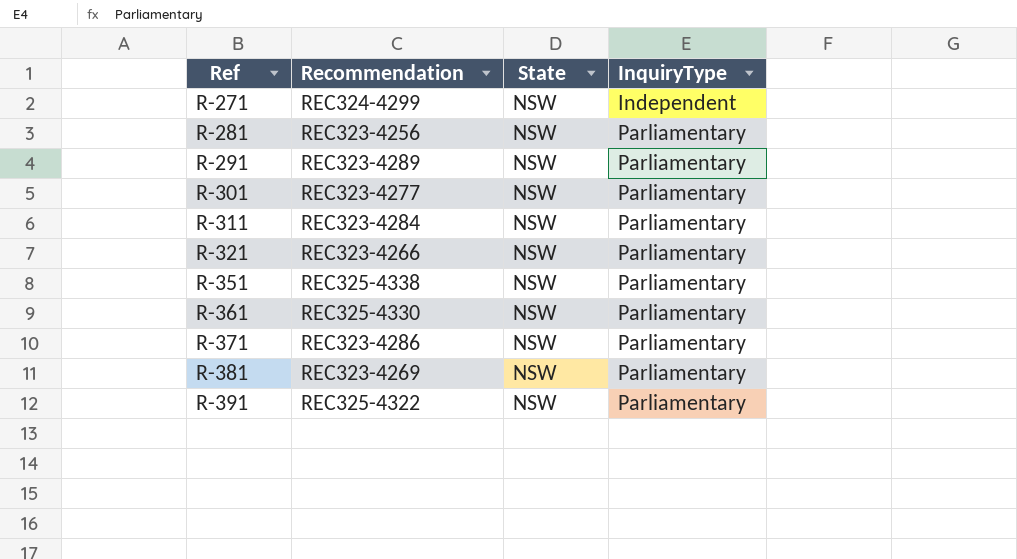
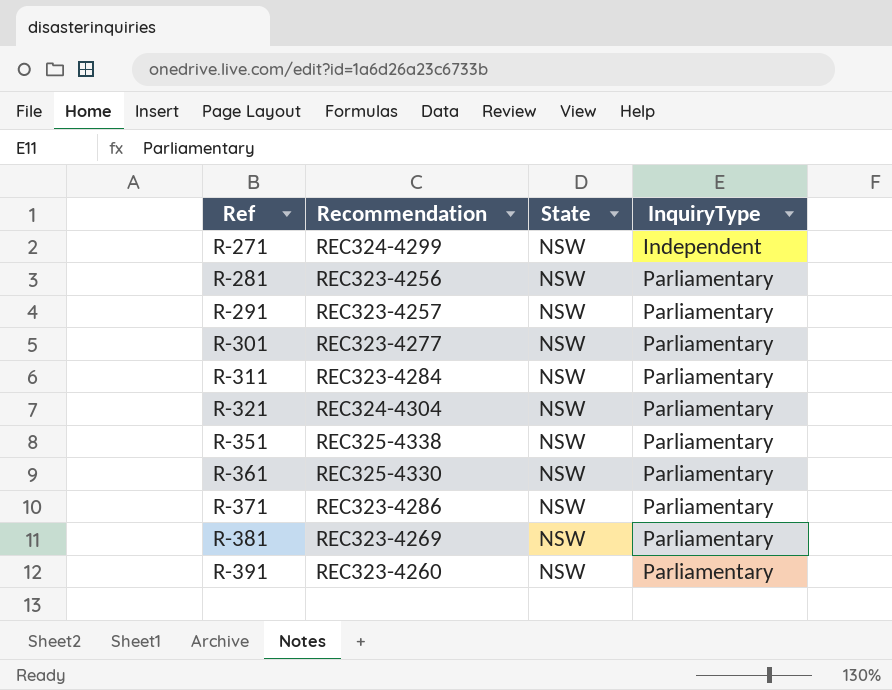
R-291 | Recommendation: REC323-4289 -> REC323-4257
R-321 | Recommendation: REC323-4266 -> REC324-4304
R-391 | Recommendation: REC325-4322 -> REC323-4260

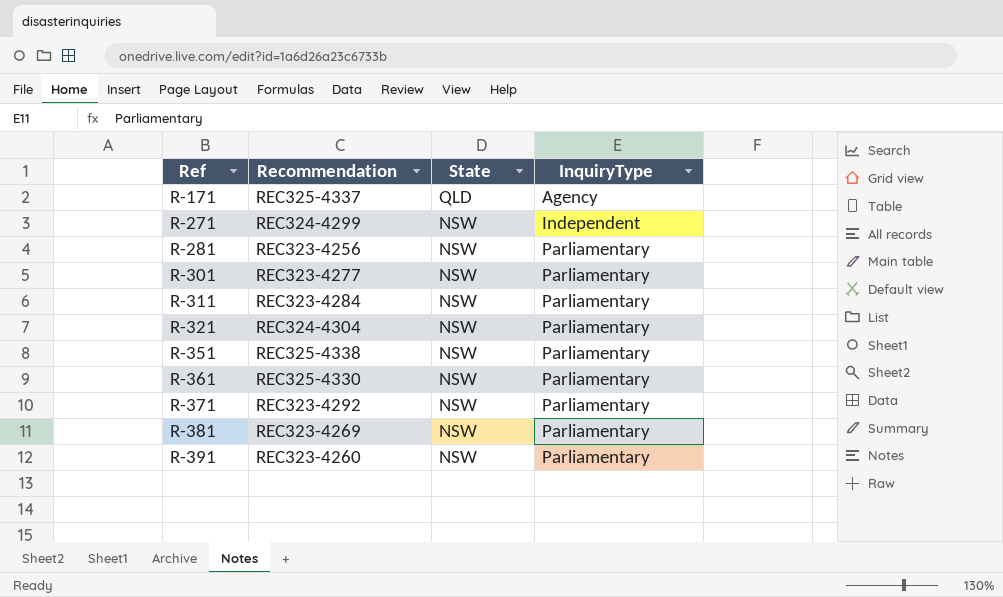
row R-291: REC323-4257 | NSW | Parliamentary -> none
row R-171: none -> REC325-4337 | QLD | Agency
R-371 | Recommendation: REC323-4286 -> REC323-4292

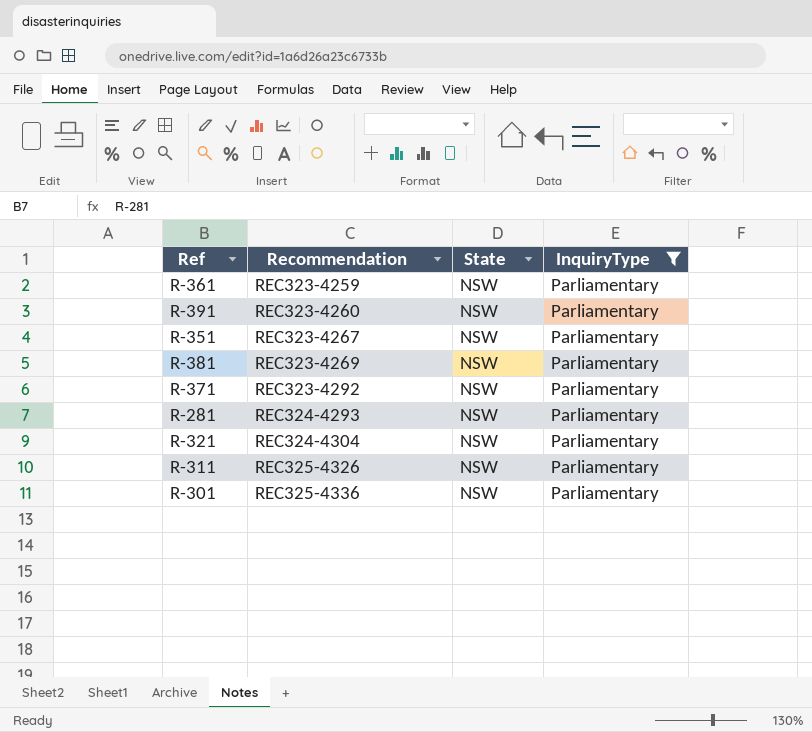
filter: none -> InquiryType = Parliamentary
row order: Ref ascending -> Recommendation ascending
R-361 | Recommendation: REC325-4330 -> REC323-4259
R-351 | Recommendation: REC325-4338 -> REC323-4267
R-281 | Recommendation: REC323-4256 -> REC324-4293
R-311 | Recommendation: REC323-4284 -> REC325-4326
R-301 | Recommendation: REC323-4277 -> REC325-4336

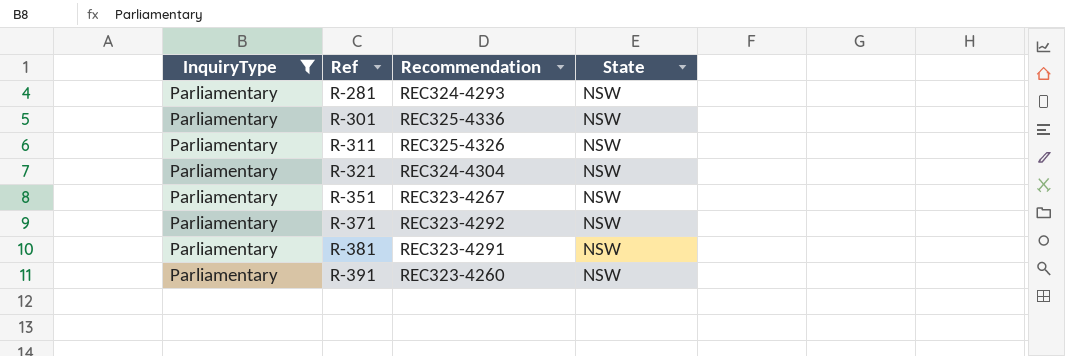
row order: Recommendation ascending -> Ref ascending
column InquiryType | position: 4 -> 1
row R-361: REC323-4259 | NSW | Parliamentary -> none
R-381 | Recommendation: REC323-4269 -> REC323-4291

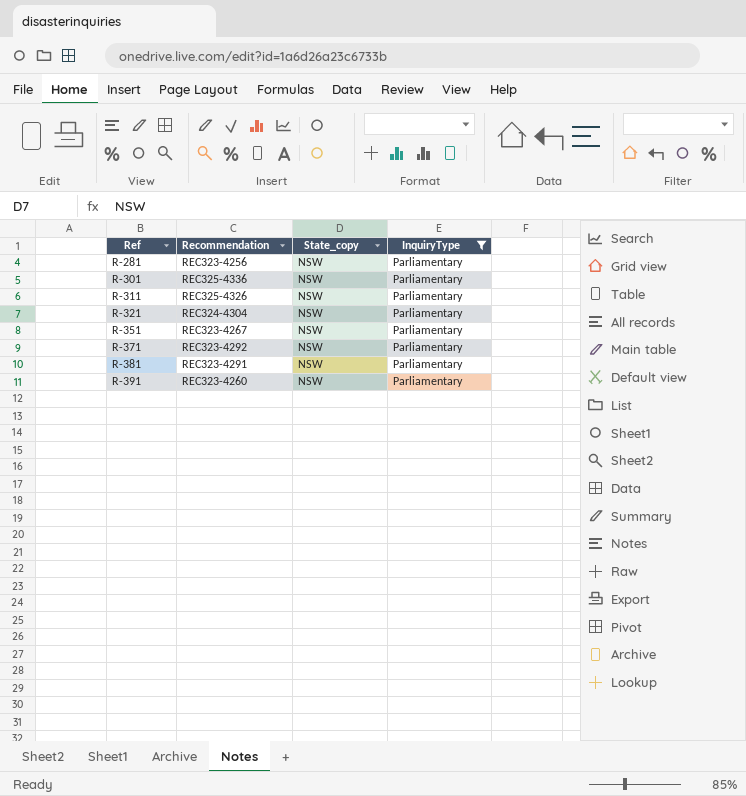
column name: State -> State_copy
column InquiryType | position: 1 -> 4
R-281 | Recommendation: REC324-4293 -> REC323-4256

